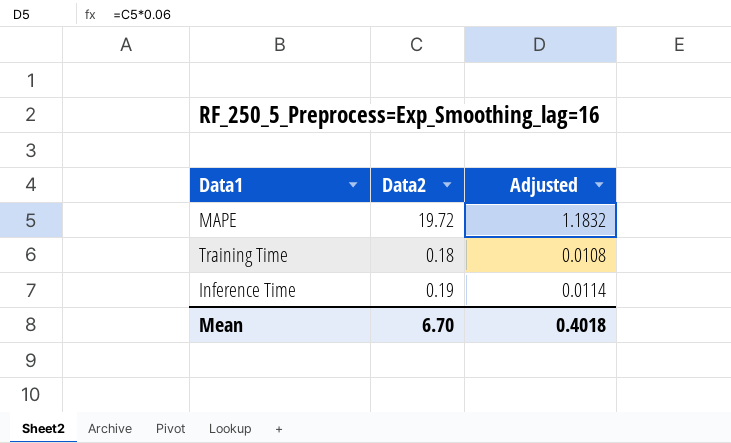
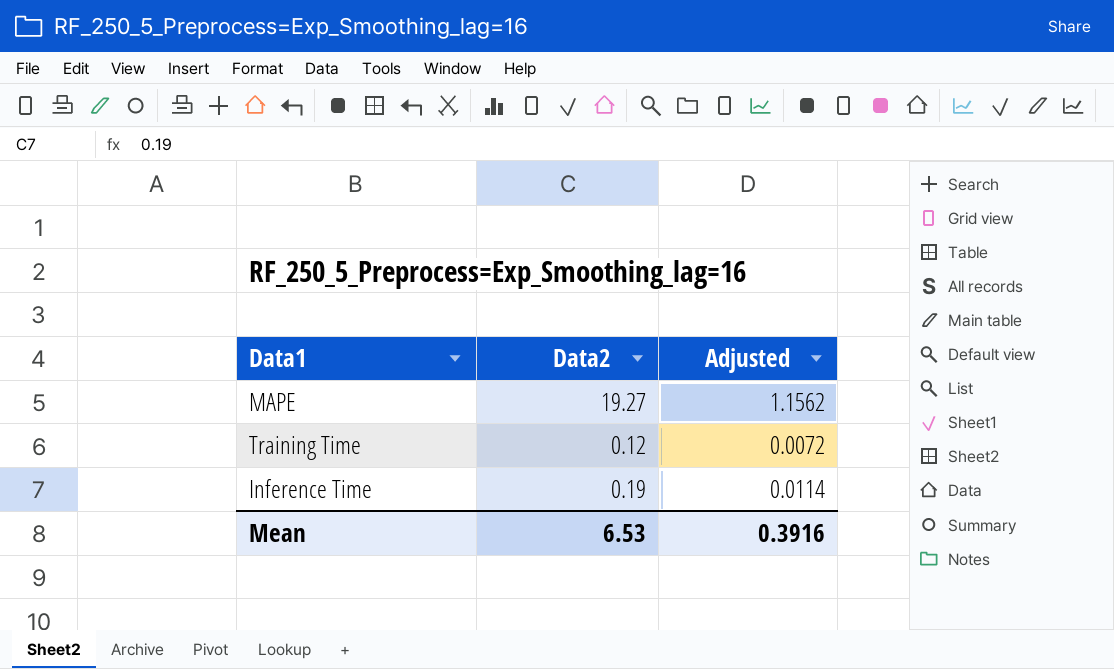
MAPE | Data2: 19.72 -> 19.27
MAPE | Adjusted: 1.1832 -> 1.1562
Training Time | Data2: 0.18 -> 0.12
Training Time | Adjusted: 0.0108 -> 0.0072
Mean | Data2: 6.70 -> 6.53
Mean | Adjusted: 0.4018 -> 0.3916

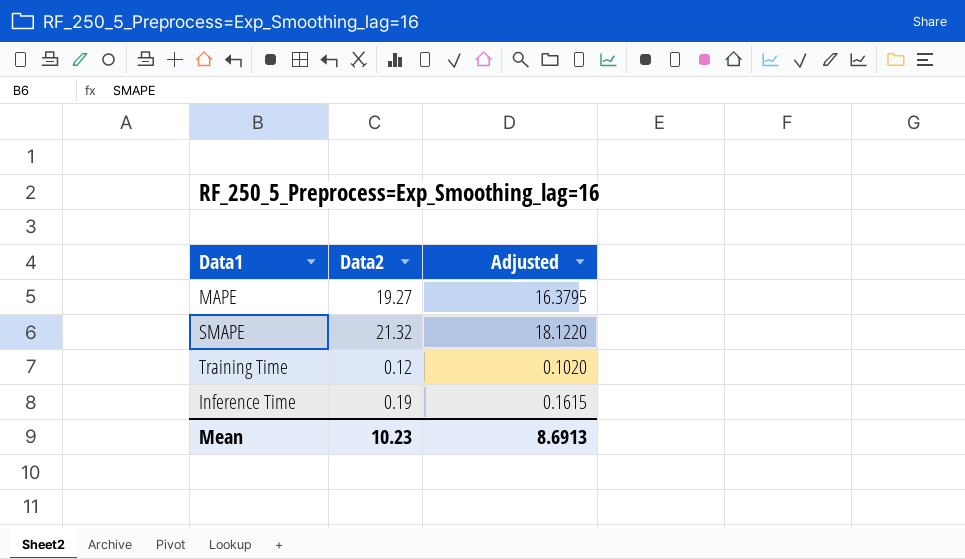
column Adjusted | formula: [Data2] * 0.06 -> [Data2] * 0.85
row SMAPE: none -> 21.32 | 18.1220
Mean | Data2: 6.53 -> 10.23
Mean | Adjusted: 0.3916 -> 8.6913

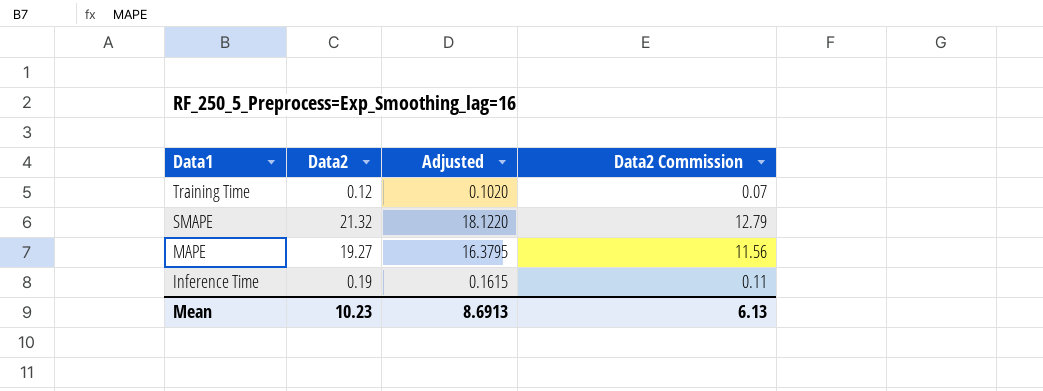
row order: none -> Data1 descending
column Data2 Commission | formula: none -> [Data2] * 0.6

